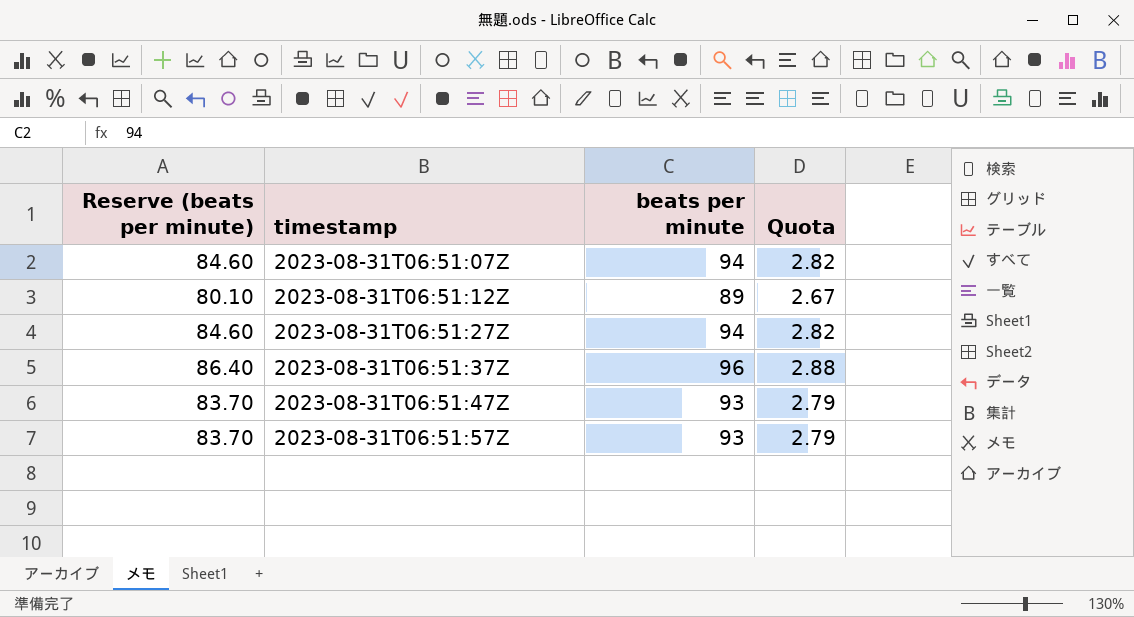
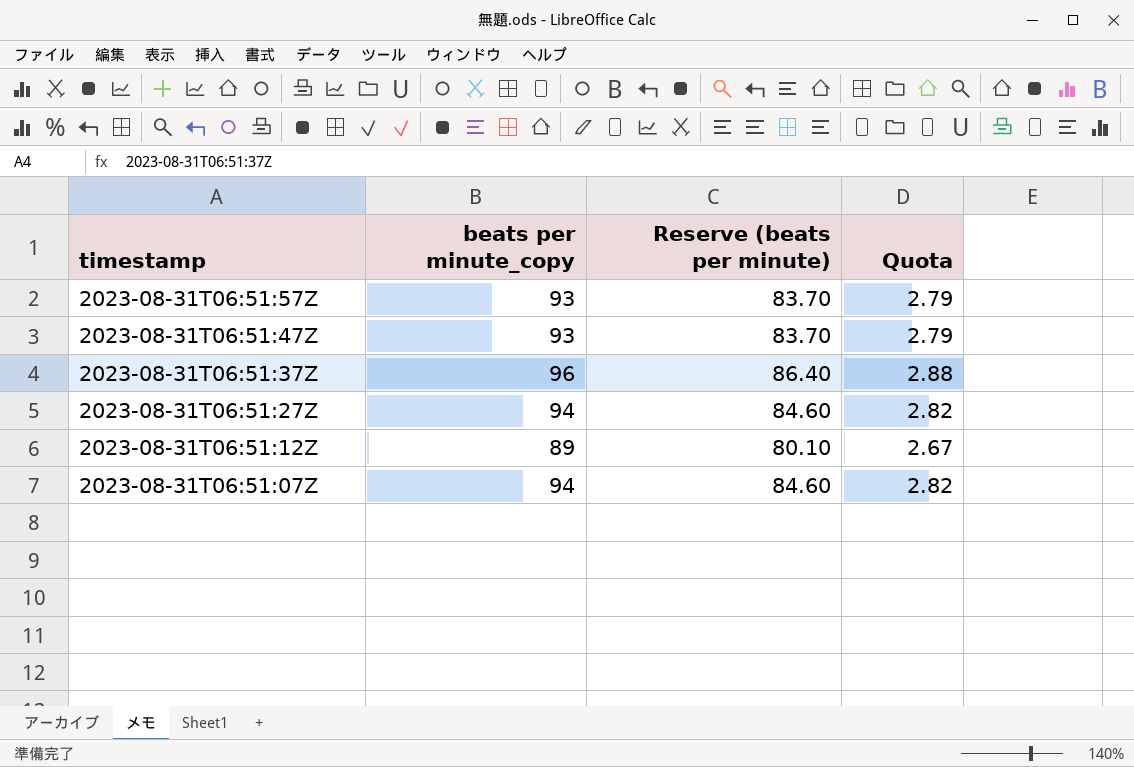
row order: timestamp ascending -> timestamp descending
column name: beats per minute -> beats per minute_copy
column Reserve (beats per minute) | position: 1 -> 3

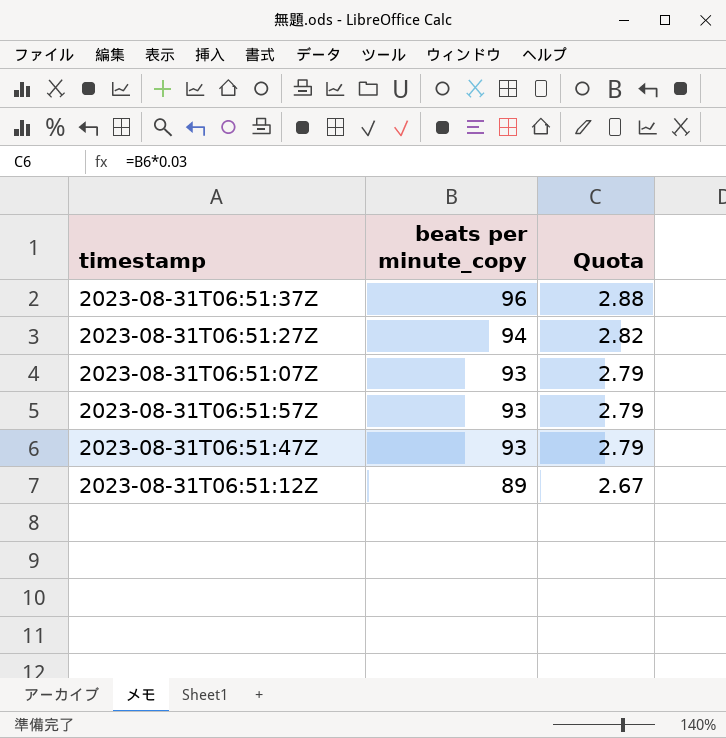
row order: timestamp descending -> beats per minute_copy descending
column Reserve (beats per minute) | formula: [beats per minute_copy] * 0.9 -> none
2023-08-31T06:51:07Z | beats per minute_copy: 94 -> 93
2023-08-31T06:51:07Z | Quota: 2.82 -> 2.79

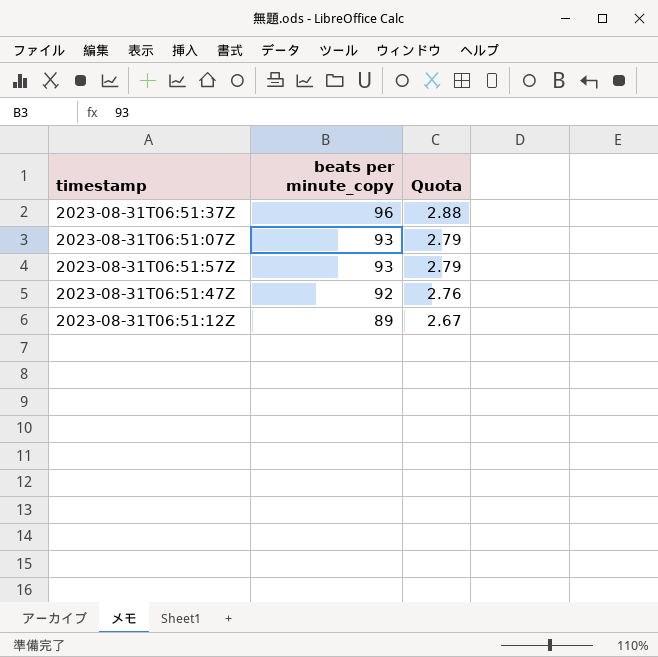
row 2023-08-31T06:51:27Z: 94 | 2.82 -> none
2023-08-31T06:51:47Z | beats per minute_copy: 93 -> 92
2023-08-31T06:51:47Z | Quota: 2.79 -> 2.76

